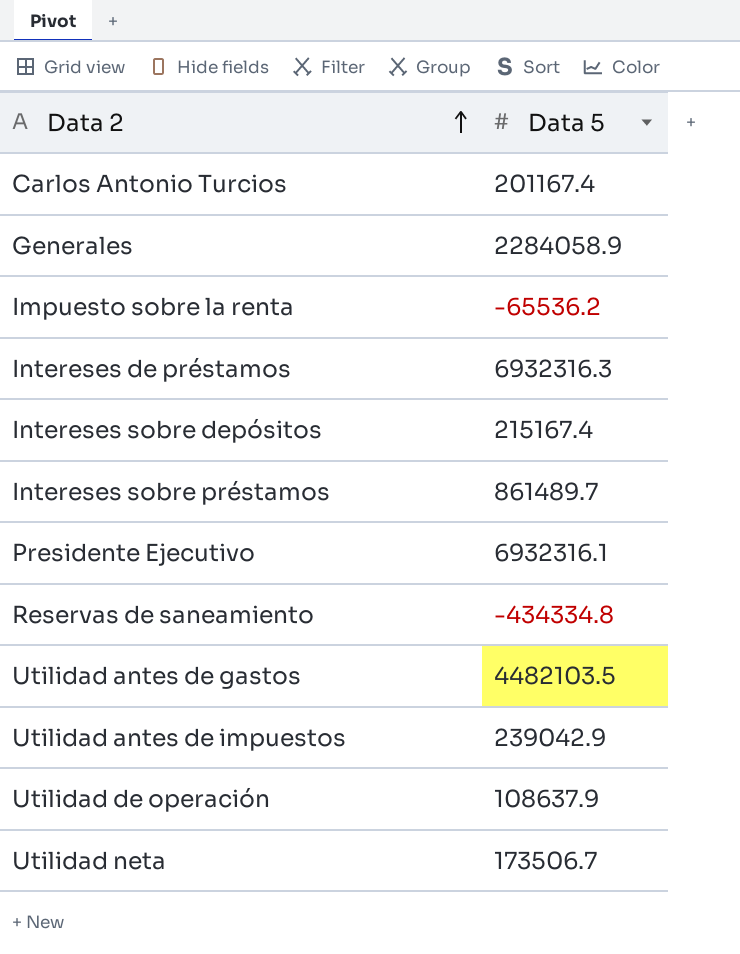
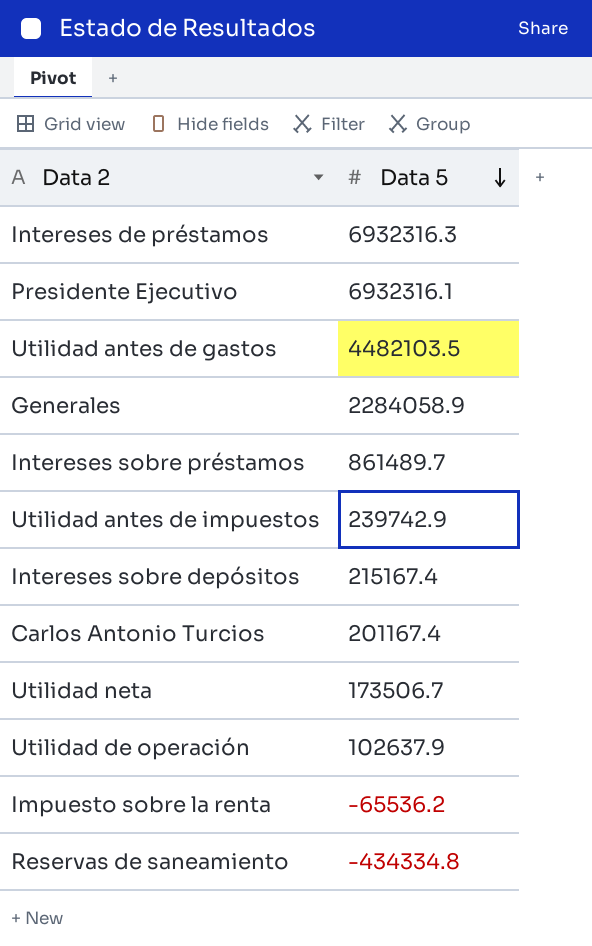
row order: Data 2 ascending -> Data 5 descending
Utilidad antes de impuestos | Data 5: 239042.9 -> 239742.9
Utilidad de operación | Data 5: 108637.9 -> 102637.9

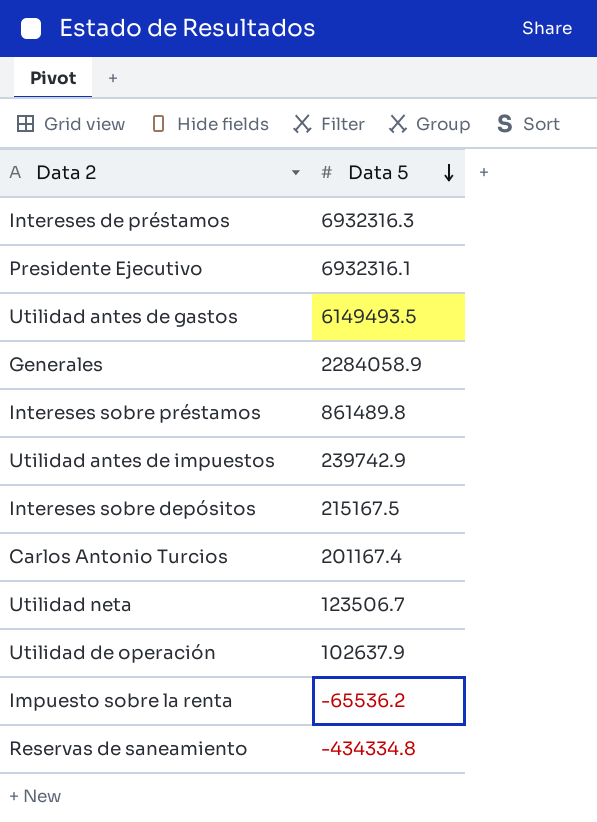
Utilidad antes de gastos | Data 5: 4482103.5 -> 6149493.5
Intereses sobre préstamos | Data 5: 861489.7 -> 861489.8
Intereses sobre depósitos | Data 5: 215167.4 -> 215167.5
Utilidad neta | Data 5: 173506.7 -> 123506.7

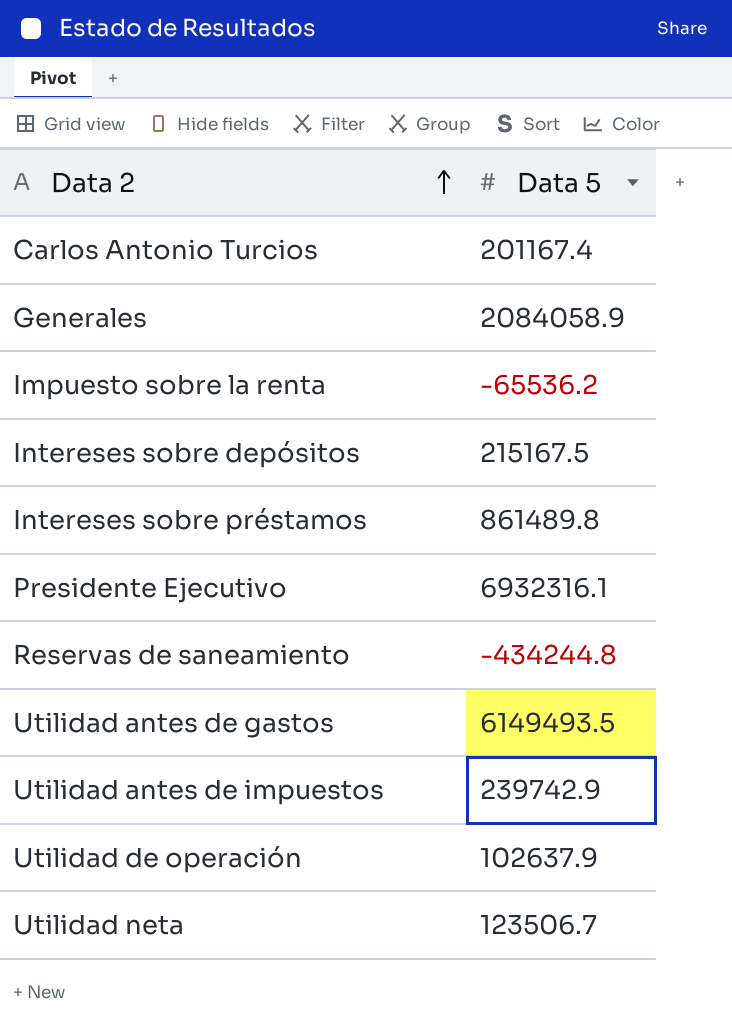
row order: Data 5 descending -> Data 2 ascending
row Intereses de préstamos: 6932316.3 -> none
Generales | Data 5: 2284058.9 -> 2084058.9
Reservas de saneamiento | Data 5: -434334.8 -> -434244.8

